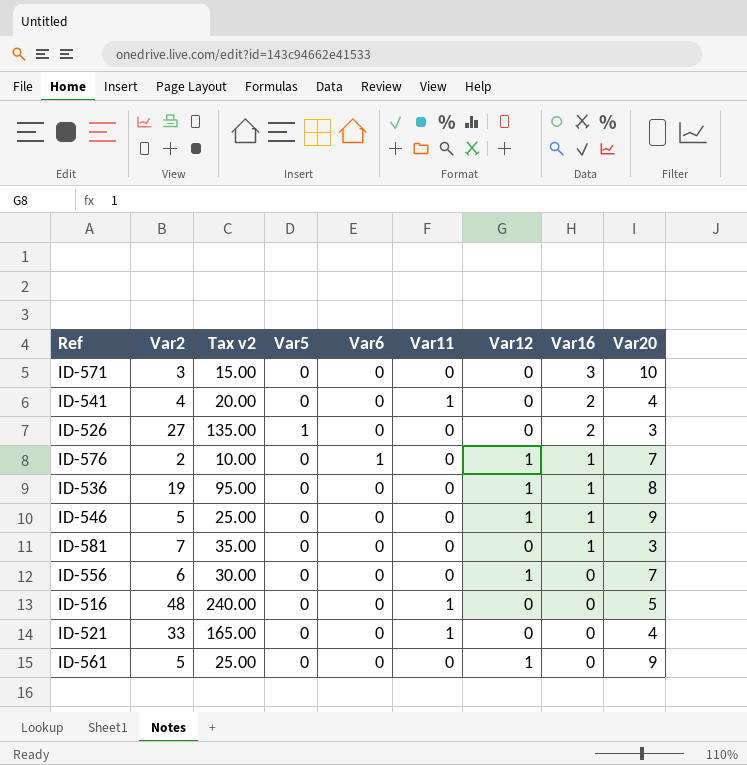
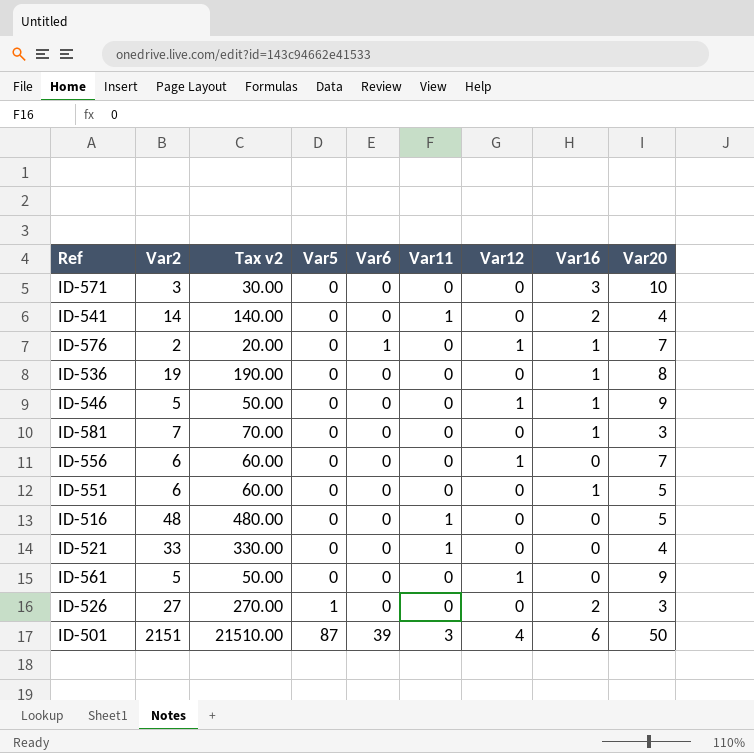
row order: Var16 descending -> Var5 ascending
column Tax v2 | formula: [Var2] * 5 -> [Var2] * 10
ID-541 | Var2: 4 -> 14
ID-536 | Var12: 1 -> 0
row ID-551: none -> 6 | 60.00 | 0 | 0 | 0 | 0 | 1 | 5
row ID-501: none -> 2151 | 21510.00 | 87 | 39 | 3 | 4 | 6 | 50

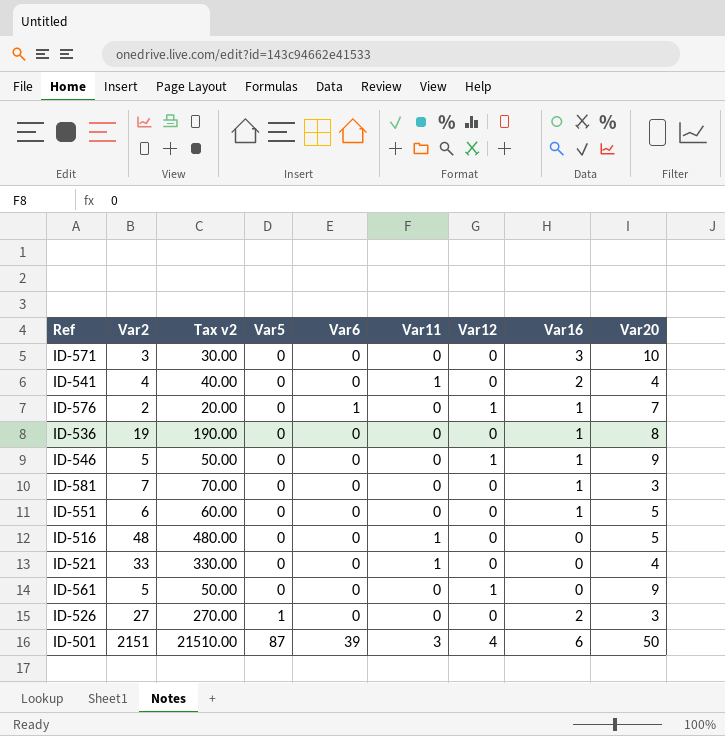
row ID-556: 6 | 60.00 | 0 | 0 | 0 | 1 | 0 | 7 -> none
ID-541 | Var2: 14 -> 4
ID-541 | Tax v2: 140.00 -> 40.00

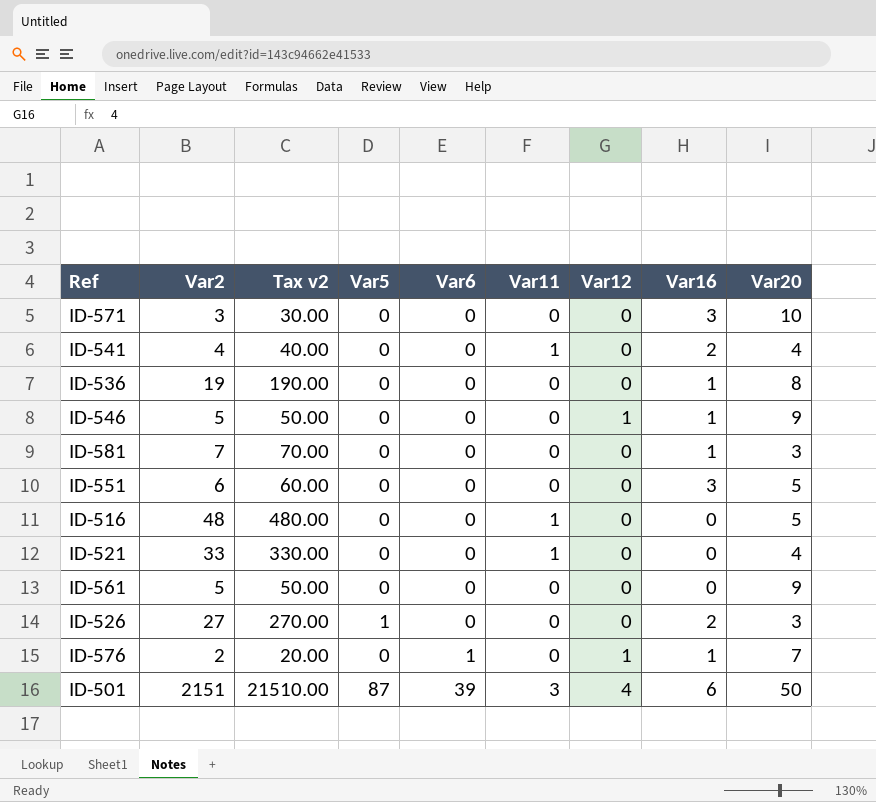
row order: Var5 ascending -> Var6 ascending
ID-551 | Var16: 1 -> 3
ID-561 | Var12: 1 -> 0

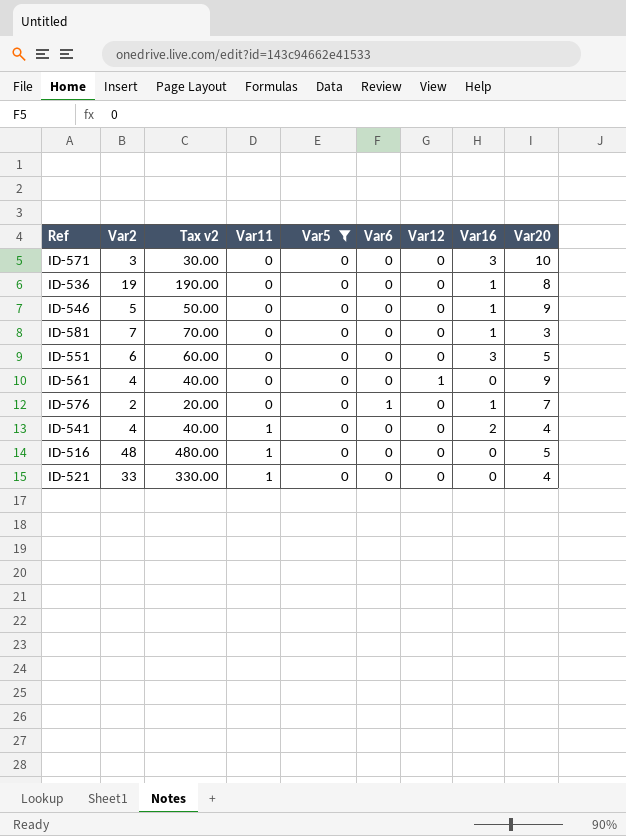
filter: none -> Var5 = 0
row order: Var6 ascending -> Var11 ascending
column Var11 | position: 6 -> 4
ID-546 | Var12: 1 -> 0
ID-561 | Var2: 5 -> 4
ID-561 | Tax v2: 50.00 -> 40.00
ID-561 | Var12: 0 -> 1
ID-576 | Var12: 1 -> 0

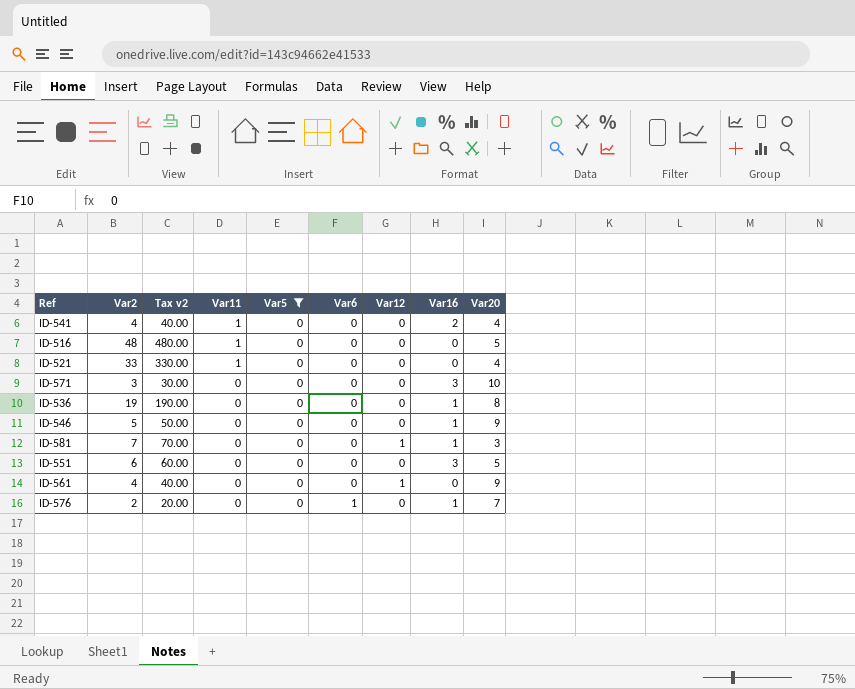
row order: Var11 ascending -> Var11 descending
ID-581 | Var12: 0 -> 1

